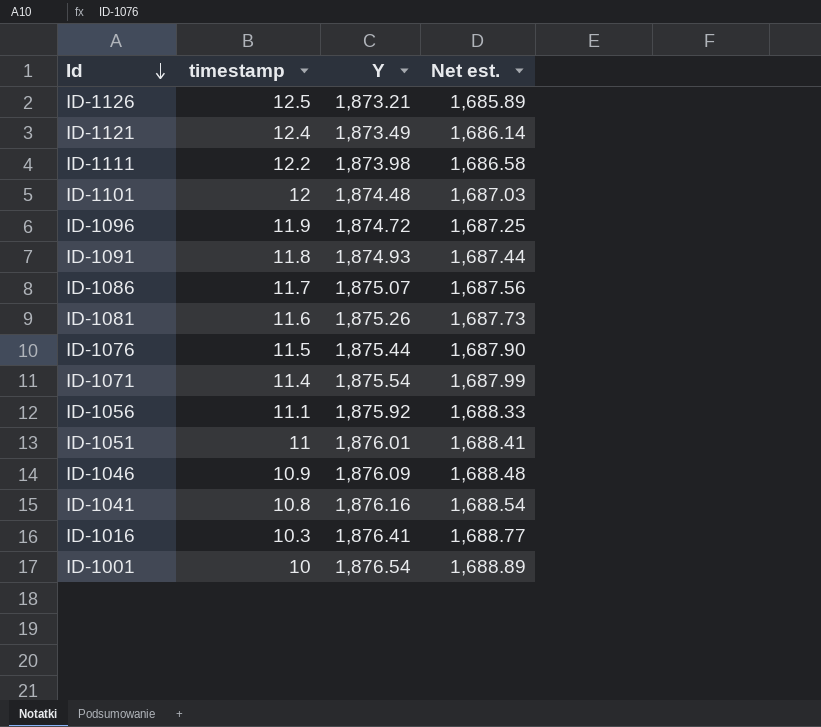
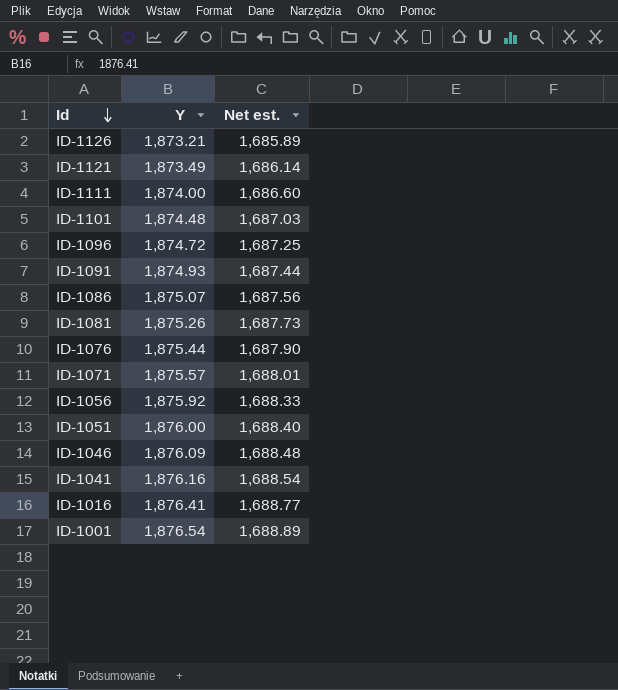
column timestamp | position: 2 -> none
ID-1111 | Y: 1,873.98 -> 1,874.00
ID-1111 | Net est.: 1,686.58 -> 1,686.60
ID-1071 | Y: 1,875.54 -> 1,875.57
ID-1071 | Net est.: 1,687.99 -> 1,688.01
ID-1051 | Y: 1,876.01 -> 1,876.00
ID-1051 | Net est.: 1,688.41 -> 1,688.40

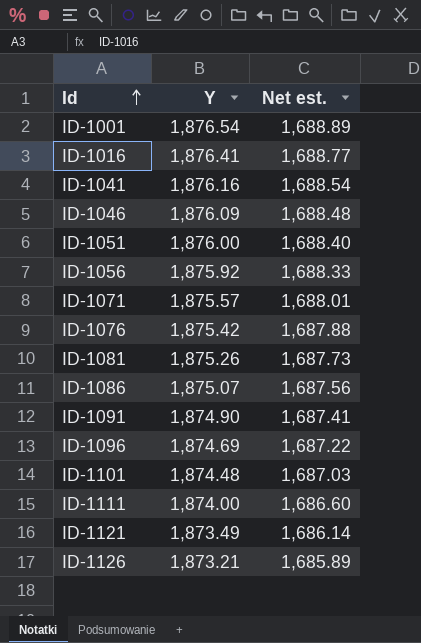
row order: Id descending -> Id ascending
ID-1076 | Y: 1,875.44 -> 1,875.42
ID-1076 | Net est.: 1,687.90 -> 1,687.88
ID-1091 | Y: 1,874.93 -> 1,874.90
ID-1091 | Net est.: 1,687.44 -> 1,687.41
ID-1096 | Y: 1,874.72 -> 1,874.69
ID-1096 | Net est.: 1,687.25 -> 1,687.22

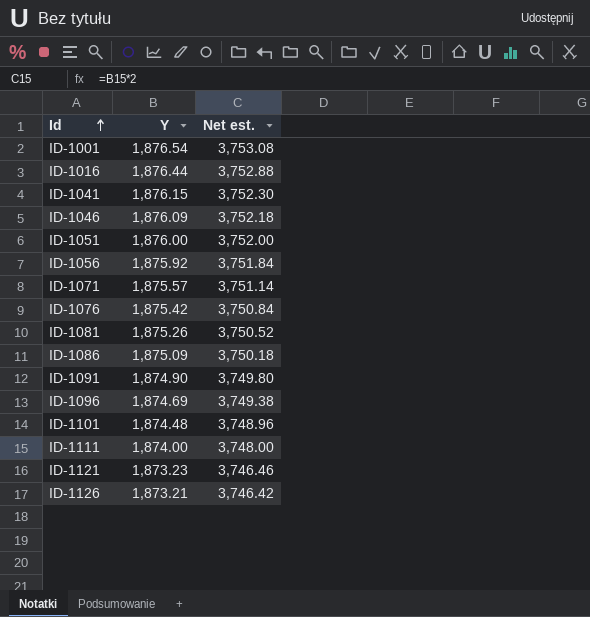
column Net est. | formula: [Y] * 0.9 -> [Y] * 2
ID-1016 | Y: 1,876.41 -> 1,876.44
ID-1041 | Y: 1,876.16 -> 1,876.15
ID-1086 | Y: 1,875.07 -> 1,875.09
ID-1121 | Y: 1,873.49 -> 1,873.23

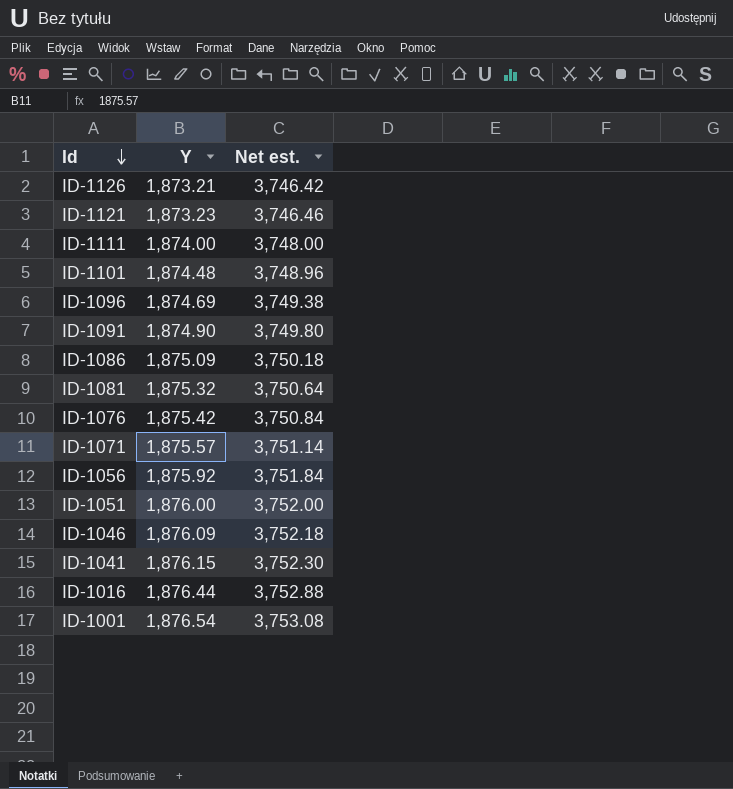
row order: Id ascending -> Id descending
ID-1081 | Y: 1,875.26 -> 1,875.32
ID-1081 | Net est.: 3,750.52 -> 3,750.64

